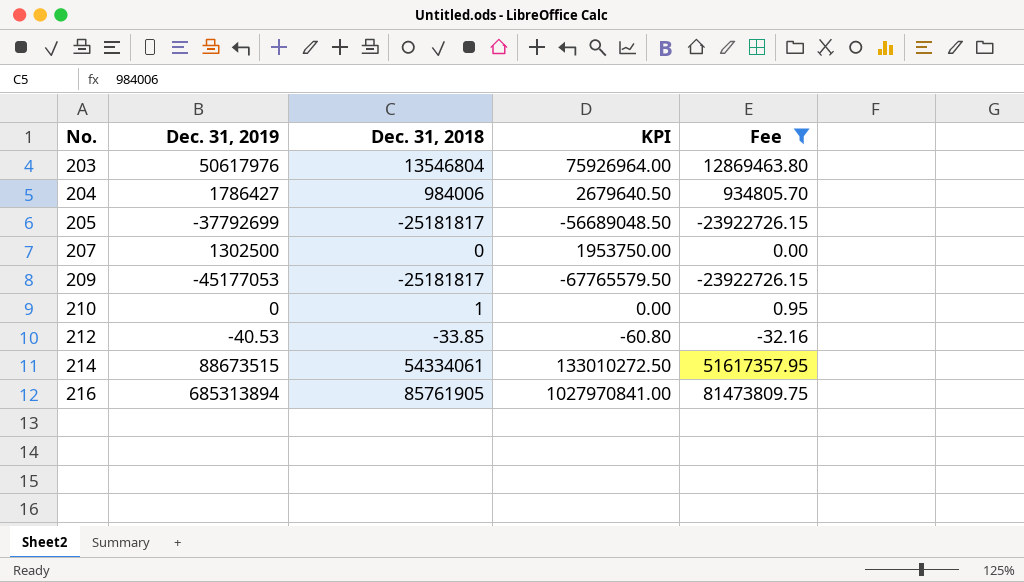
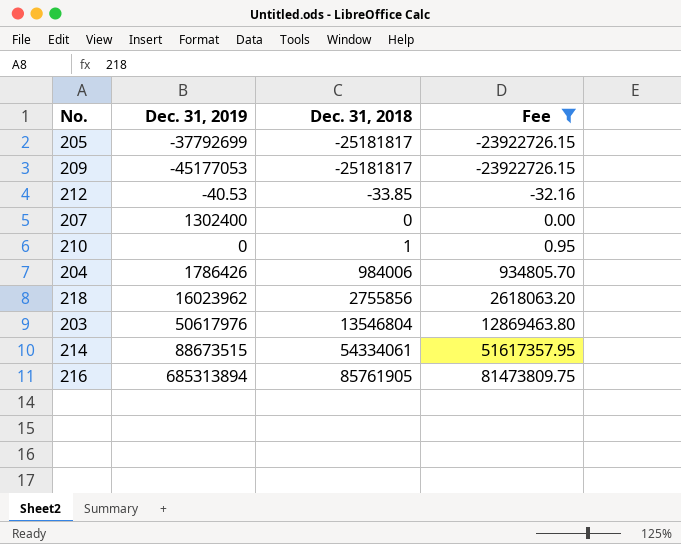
row order: No. ascending -> Dec. 31, 2018 ascending
column KPI | formula: [Dec. 31, 2019] * 1.5 -> none
207 | Dec. 31, 2019: 1302500 -> 1302400
204 | Dec. 31, 2019: 1786427 -> 1786426
row 218: none -> 16023962 | 2755856 | 2618063.20

